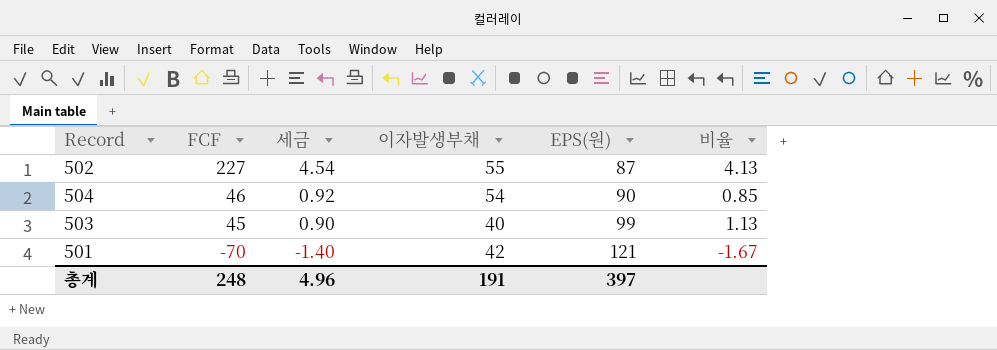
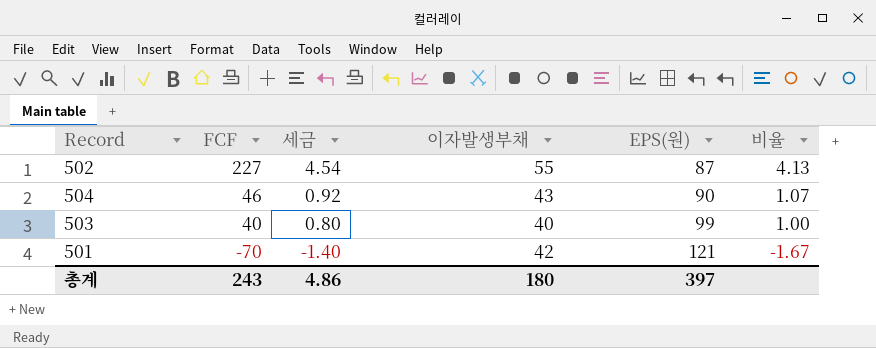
504 | 이자발생부채: 54 -> 43
504 | 비율: 0.85 -> 1.07
503 | FCF: 45 -> 40
503 | 세금: 0.90 -> 0.80
503 | 비율: 1.13 -> 1.00
총계 | FCF: 248 -> 243
총계 | 세금: 4.96 -> 4.86
총계 | 이자발생부채: 191 -> 180

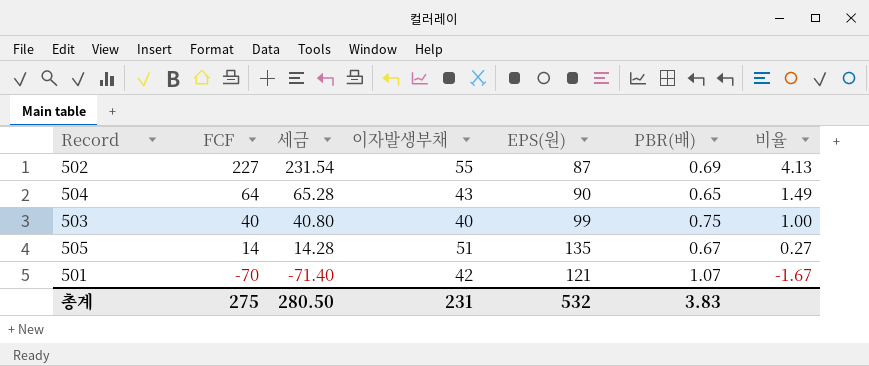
column 세금 | formula: [FCF] * 0.02 -> [FCF] * 1.02
column PBR(배) | position: none -> 6
504 | FCF: 46 -> 64
504 | 비율: 1.07 -> 1.49
row 505: none -> 14 | 14.28 | 51 | 135 | 0.67 | 0.27
총계 | FCF: 243 -> 275
총계 | 세금: 4.86 -> 280.50
총계 | 이자발생부채: 180 -> 231
총계 | EPS(원): 397 -> 532

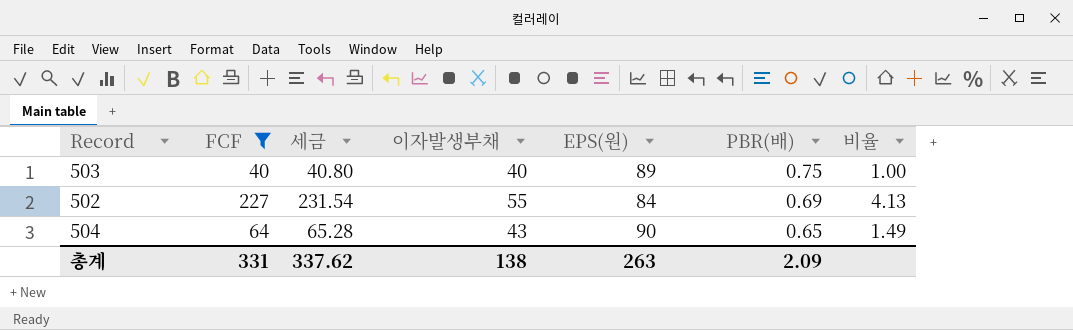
filter: none -> FCF >= 40
row order: FCF descending -> PBR(배) descending
503 | EPS(원): 99 -> 89
502 | EPS(원): 87 -> 84
총계 | FCF: 275 -> 331
총계 | 세금: 280.50 -> 337.62
총계 | 이자발생부채: 231 -> 138
총계 | EPS(원): 532 -> 263
총계 | PBR(배): 3.83 -> 2.09

